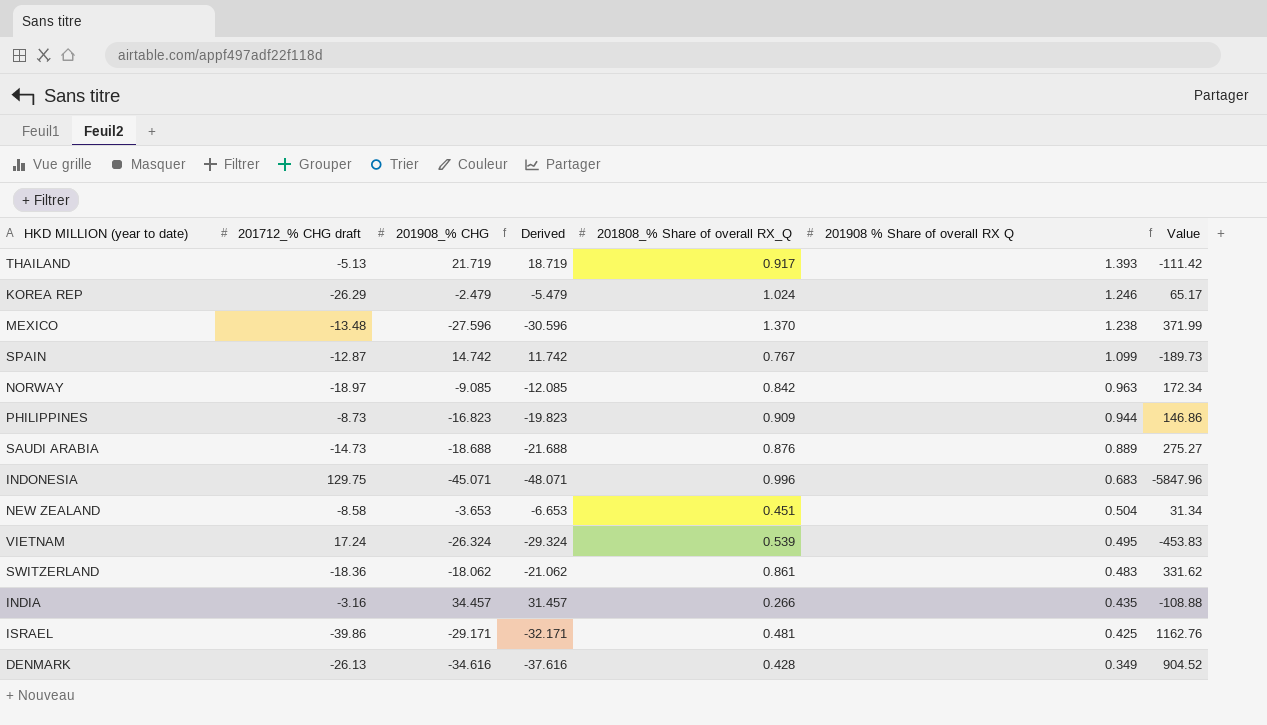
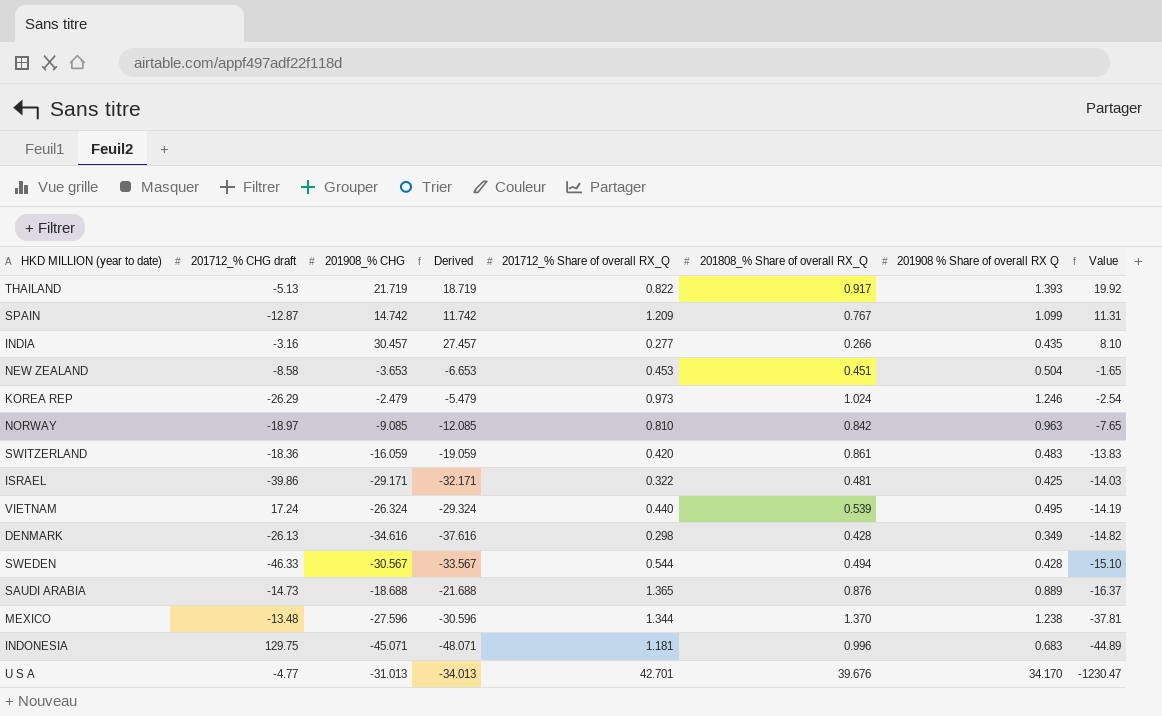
row order: 201908 % Share of overall RX Q descending -> Value descending
column 201712_% Share of overall RX_Q | position: none -> 5
column Value | formula: [201712_% CHG draft] * [201908_% CHG] -> [201908_% CHG] * [201808_% Share of overall RX_Q]
row PHILIPPINES: -8.73 | -16.823 | -19.823 | 0.909 | 0.944 | 146.86 -> none
INDIA | 201908_% CHG: 34.457 -> 30.457
INDIA | Derived: 31.457 -> 27.457
SWITZERLAND | 201908_% CHG: -18.062 -> -16.059
SWITZERLAND | Derived: -21.062 -> -19.059
row SWEDEN: none -> -46.33 | -30.567 | -33.567 | 0.544 | 0.494 | 0.428 | -15.10
row U S A: none -> -4.77 | -31.013 | -34.013 | 42.701 | 39.676 | 34.170 | -1230.47

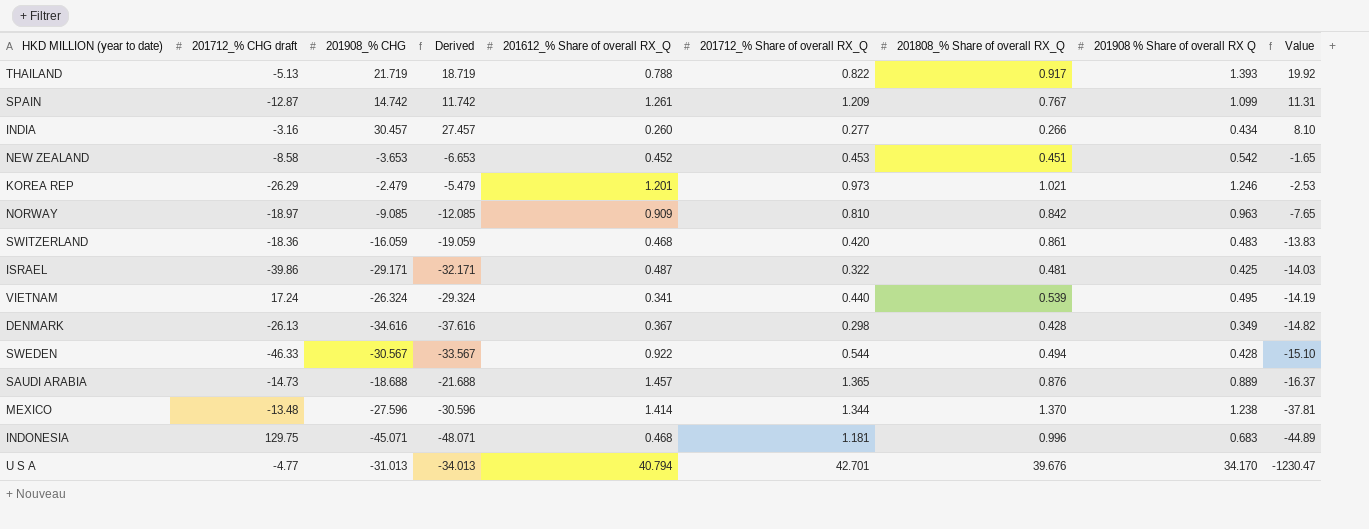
column 201612_% Share of overall RX_Q | position: none -> 5
INDIA | 201908 % Share of overall RX Q: 0.435 -> 0.434
NEW ZEALAND | 201908 % Share of overall RX Q: 0.504 -> 0.542
KOREA REP | 201808_% Share of overall RX_Q: 1.024 -> 1.021
KOREA REP | Value: -2.54 -> -2.53

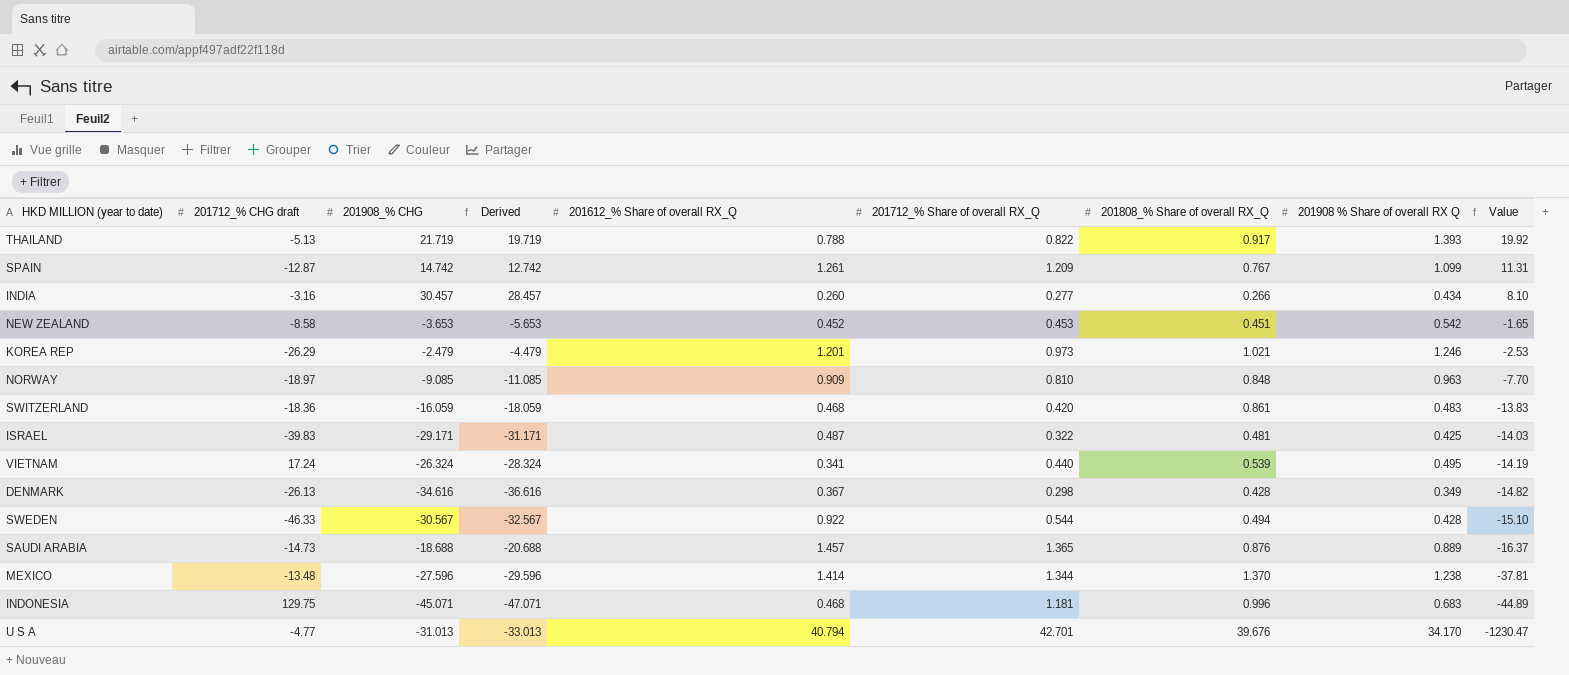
column Derived | formula: [201908_% CHG] - 3 -> [201908_% CHG] - 2
NORWAY | 201808_% Share of overall RX_Q: 0.842 -> 0.848
NORWAY | Value: -7.65 -> -7.70
ISRAEL | 201712_% CHG draft: -39.86 -> -39.83

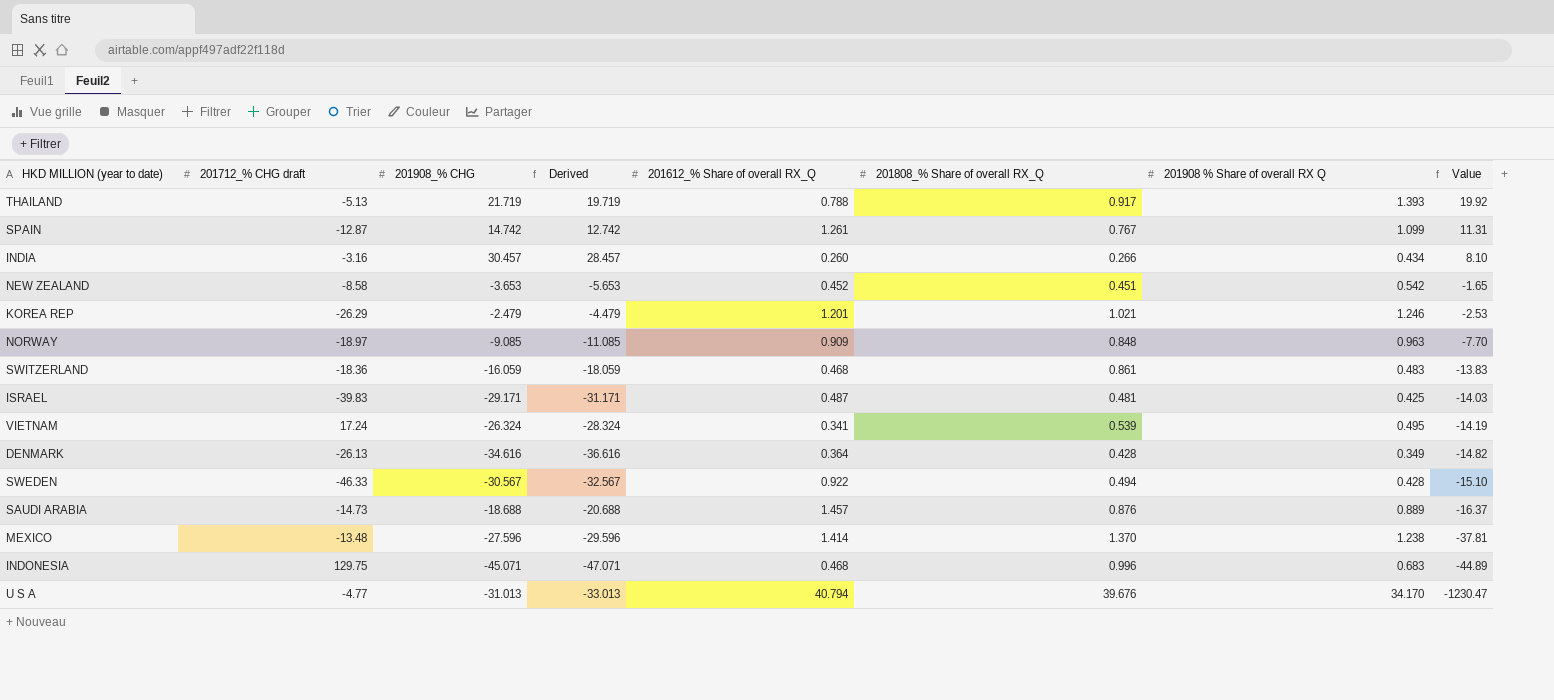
column 201712_% Share of overall RX_Q | position: 6 -> none
DENMARK | 201612_% Share of overall RX_Q: 0.367 -> 0.364

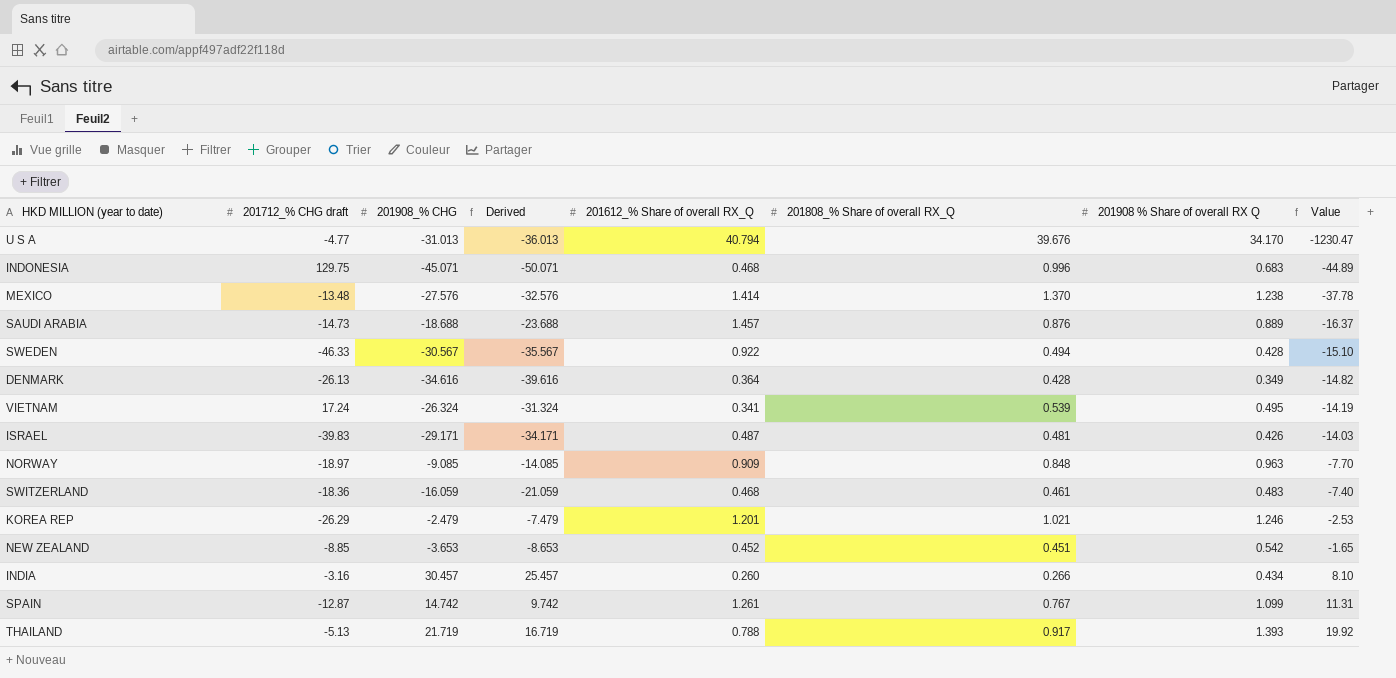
row order: Value descending -> Value ascending
column Derived | formula: [201908_% CHG] - 2 -> [201908_% CHG] - 5
MEXICO | 201908_% CHG: -27.596 -> -27.576
MEXICO | Value: -37.81 -> -37.78
ISRAEL | 201908 % Share of overall RX Q: 0.425 -> 0.426
SWITZERLAND | 201808_% Share of overall RX_Q: 0.861 -> 0.461
SWITZERLAND | Value: -13.83 -> -7.40
NEW ZEALAND | 201712_% CHG draft: -8.58 -> -8.85

